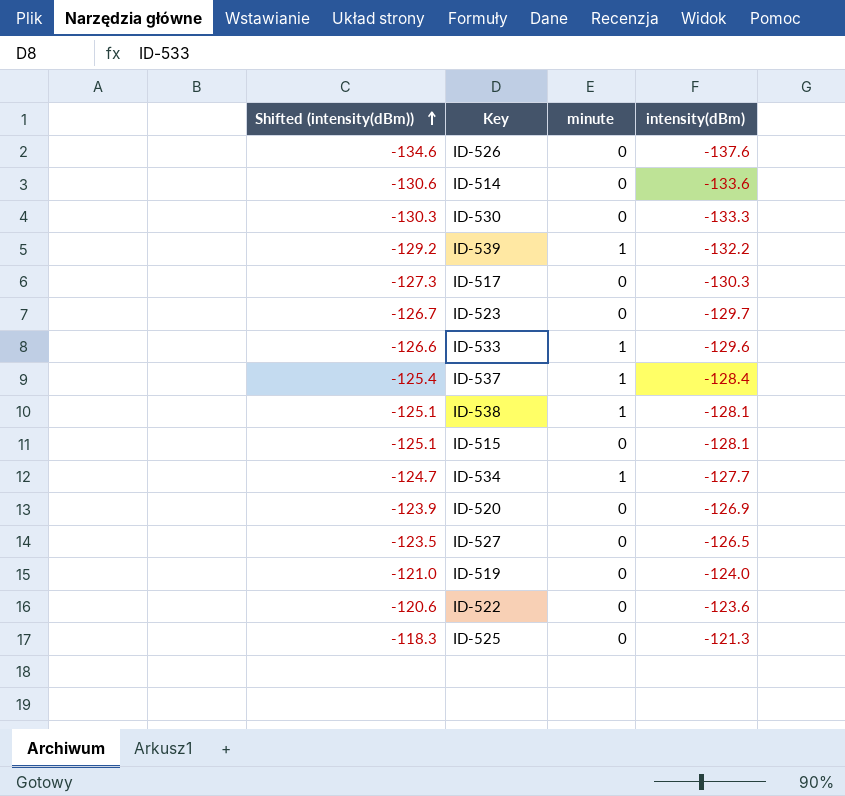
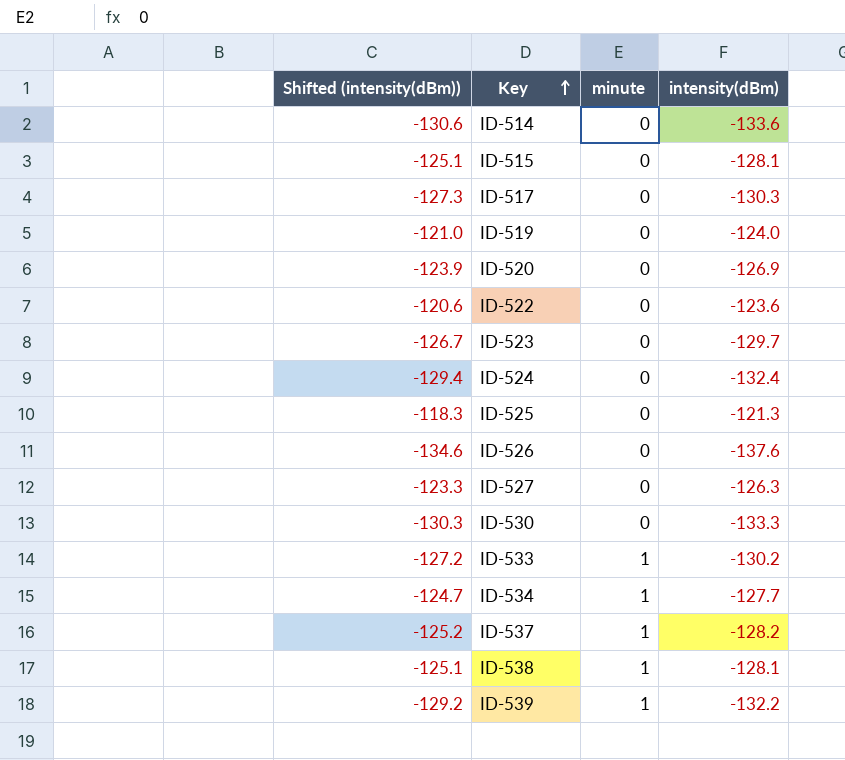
row order: Shifted (intensity(dBm)) ascending -> Key ascending
row ID-524: none -> -129.4 | 0 | -132.4
ID-527 | Shifted (intensity(dBm)): -123.5 -> -123.3
ID-527 | intensity(dBm): -126.5 -> -126.3
ID-533 | Shifted (intensity(dBm)): -126.6 -> -127.2
ID-533 | intensity(dBm): -129.6 -> -130.2
ID-537 | Shifted (intensity(dBm)): -125.4 -> -125.2
ID-537 | intensity(dBm): -128.4 -> -128.2

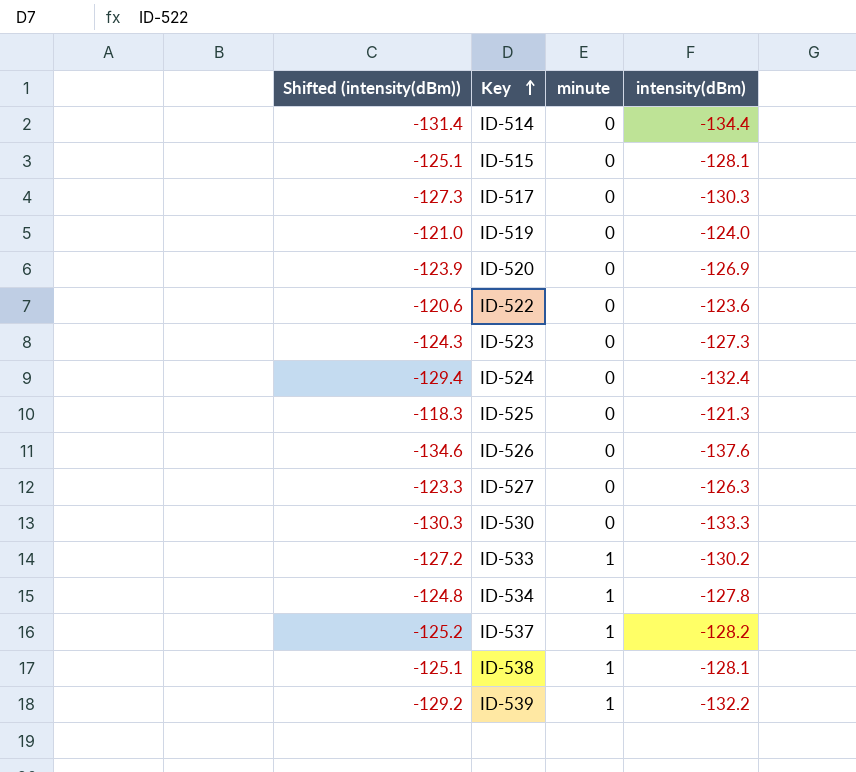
ID-514 | Shifted (intensity(dBm)): -130.6 -> -131.4
ID-514 | intensity(dBm): -133.6 -> -134.4
ID-523 | Shifted (intensity(dBm)): -126.7 -> -124.3
ID-523 | intensity(dBm): -129.7 -> -127.3
ID-534 | Shifted (intensity(dBm)): -124.7 -> -124.8
ID-534 | intensity(dBm): -127.7 -> -127.8

